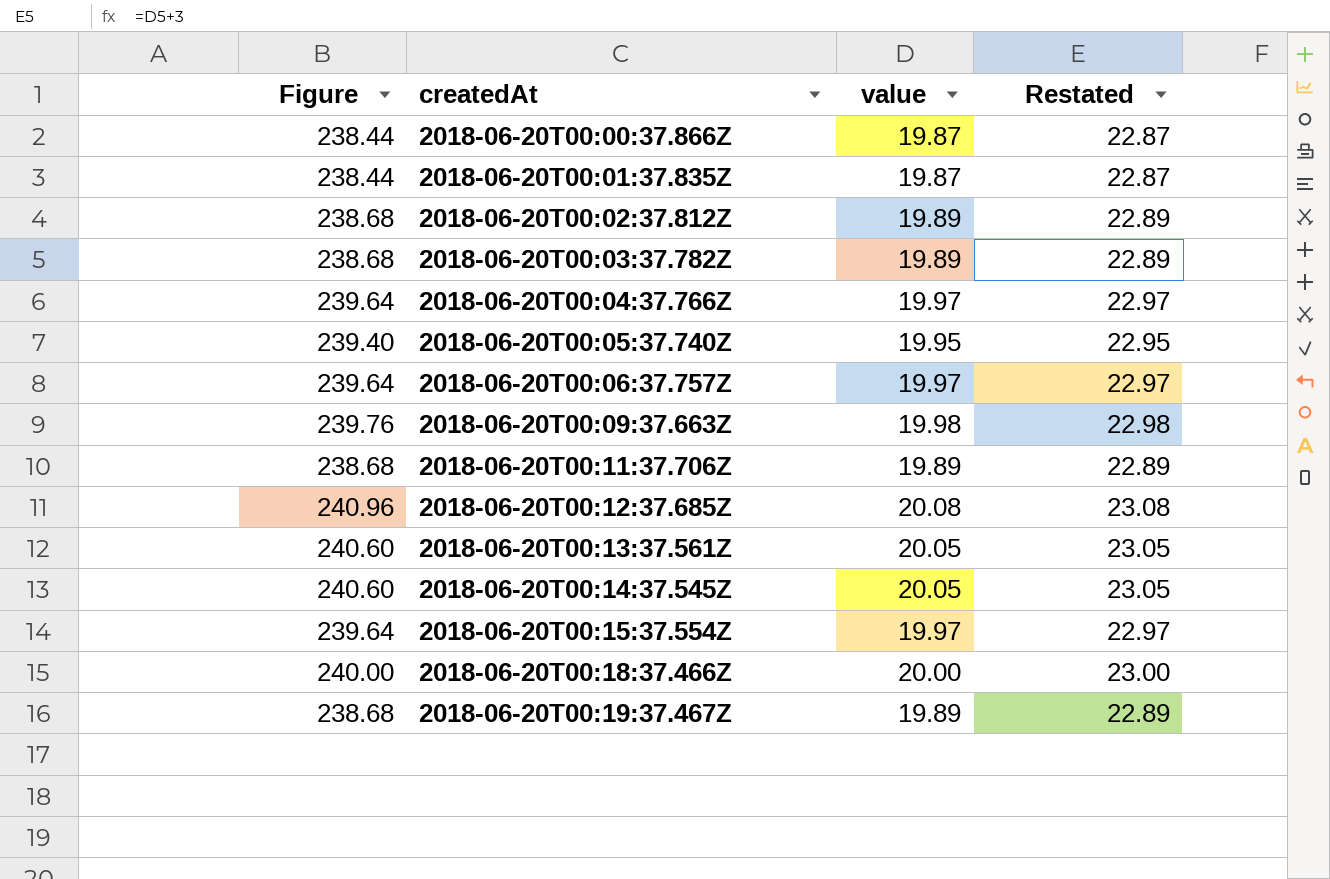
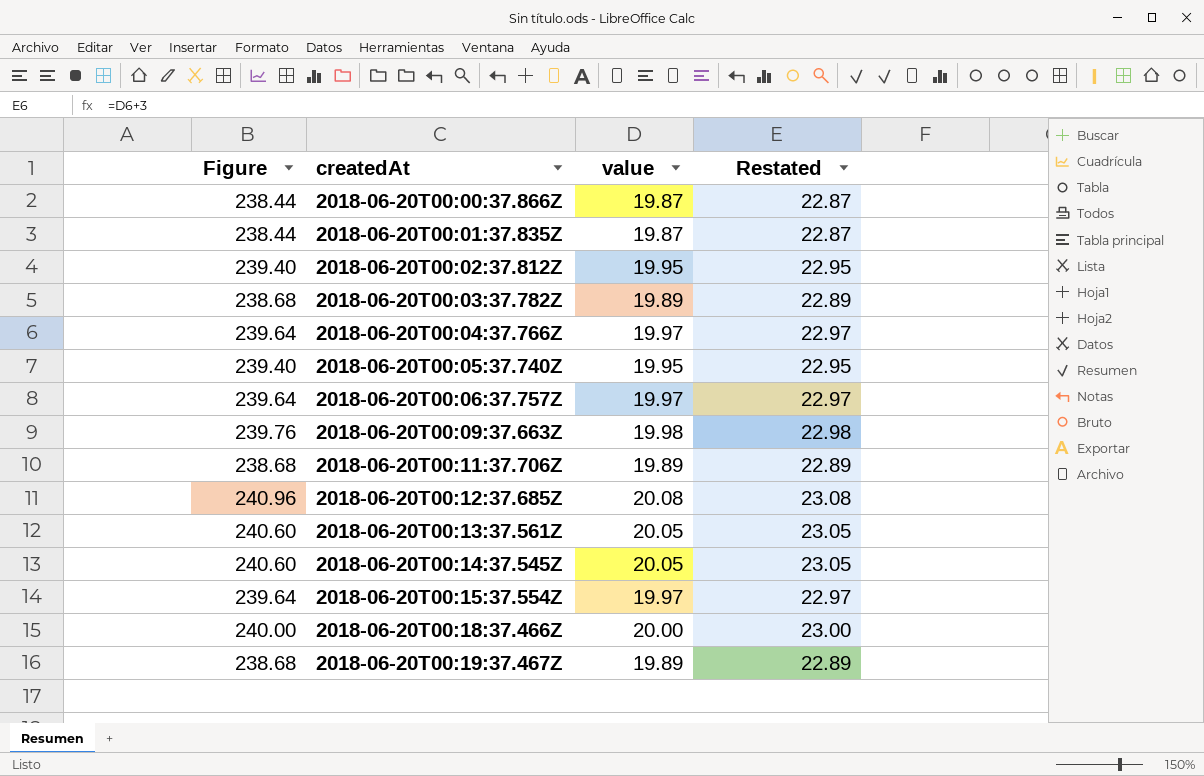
2018-06-20T00:02:37.812Z | Figure: 238.68 -> 239.40
2018-06-20T00:02:37.812Z | value: 19.89 -> 19.95
2018-06-20T00:02:37.812Z | Restated: 22.89 -> 22.95

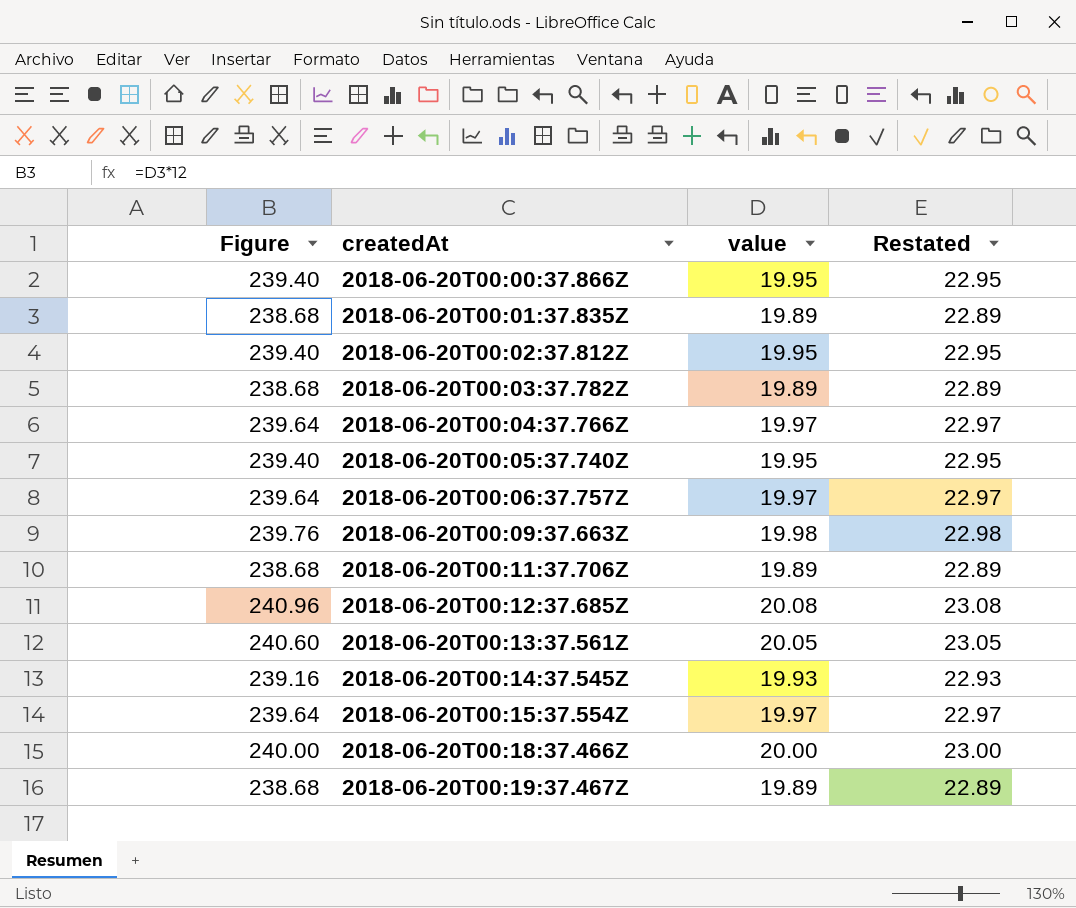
2018-06-20T00:00:37.866Z | Figure: 238.44 -> 239.40
2018-06-20T00:00:37.866Z | value: 19.87 -> 19.95
2018-06-20T00:00:37.866Z | Restated: 22.87 -> 22.95
2018-06-20T00:01:37.835Z | Figure: 238.44 -> 238.68
2018-06-20T00:01:37.835Z | value: 19.87 -> 19.89
2018-06-20T00:01:37.835Z | Restated: 22.87 -> 22.89
2018-06-20T00:14:37.545Z | Figure: 240.60 -> 239.16
2018-06-20T00:14:37.545Z | value: 20.05 -> 19.93
2018-06-20T00:14:37.545Z | Restated: 23.05 -> 22.93

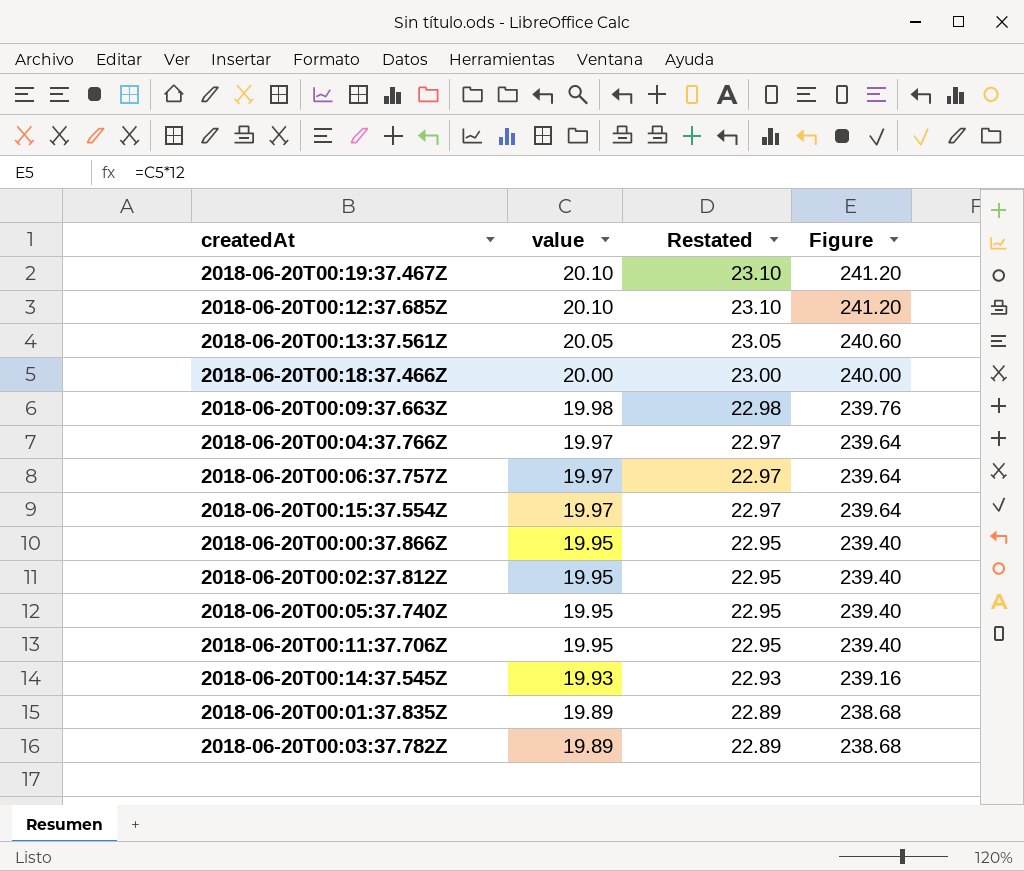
row order: createdAt ascending -> value descending
column Figure | position: 1 -> 4
2018-06-20T00:19:37.467Z | value: 19.89 -> 20.10
2018-06-20T00:19:37.467Z | Restated: 22.89 -> 23.10
2018-06-20T00:19:37.467Z | Figure: 238.68 -> 241.20
2018-06-20T00:12:37.685Z | value: 20.08 -> 20.10
2018-06-20T00:12:37.685Z | Restated: 23.08 -> 23.10
2018-06-20T00:12:37.685Z | Figure: 240.96 -> 241.20
2018-06-20T00:11:37.706Z | value: 19.89 -> 19.95
2018-06-20T00:11:37.706Z | Restated: 22.89 -> 22.95
2018-06-20T00:11:37.706Z | Figure: 238.68 -> 239.40

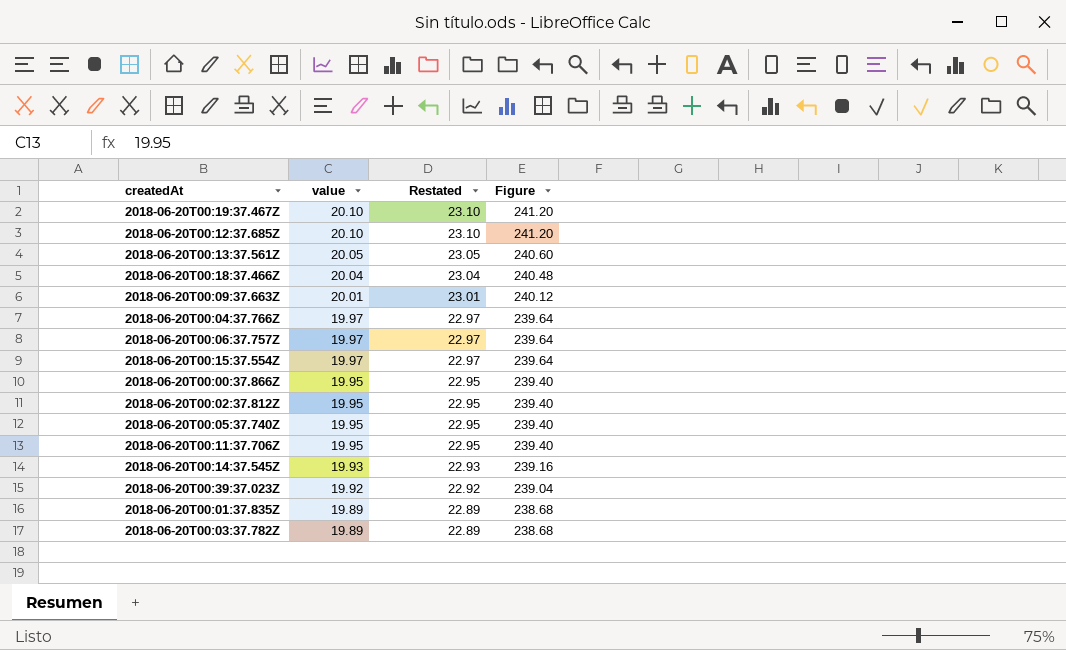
2018-06-20T00:18:37.466Z | value: 20.00 -> 20.04
2018-06-20T00:18:37.466Z | Restated: 23.00 -> 23.04
2018-06-20T00:18:37.466Z | Figure: 240.00 -> 240.48
2018-06-20T00:09:37.663Z | value: 19.98 -> 20.01
2018-06-20T00:09:37.663Z | Restated: 22.98 -> 23.01
2018-06-20T00:09:37.663Z | Figure: 239.76 -> 240.12
row 2018-06-20T00:39:37.023Z: none -> 19.92 | 22.92 | 239.04

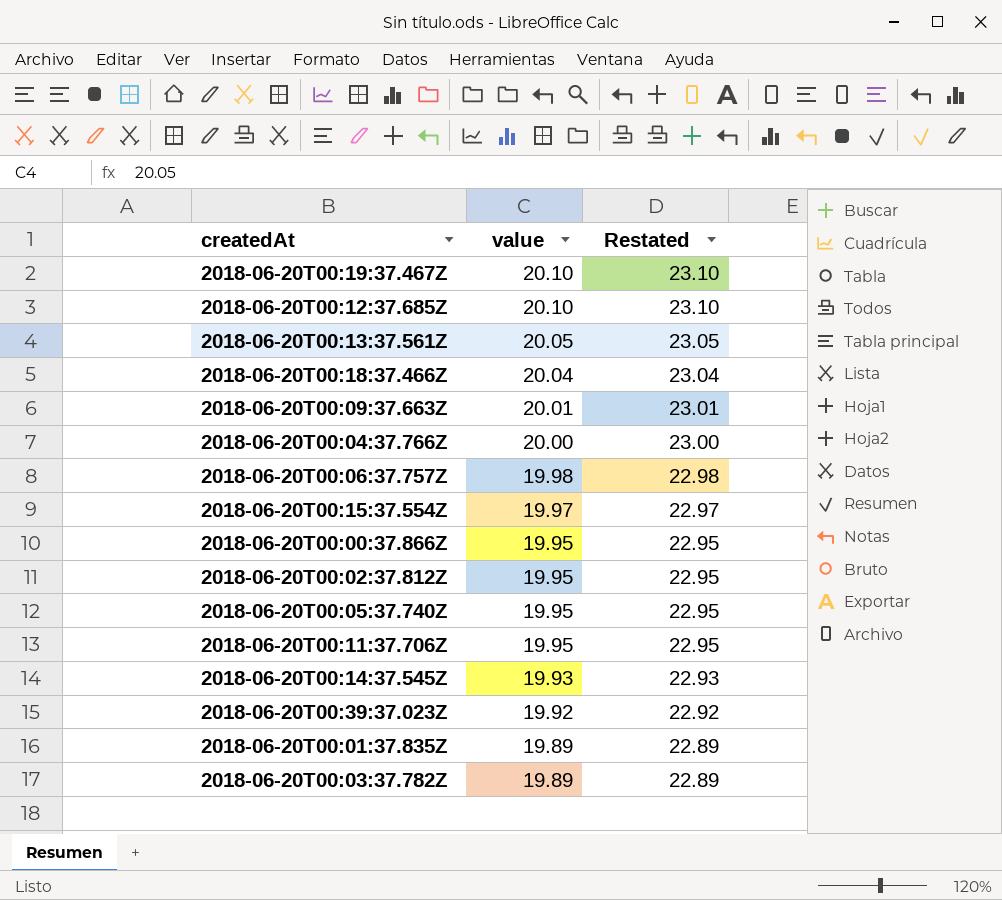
column Figure | formula: [value] * 12 -> none
2018-06-20T00:04:37.766Z | value: 19.97 -> 20.00
2018-06-20T00:04:37.766Z | Restated: 22.97 -> 23.00
2018-06-20T00:06:37.757Z | value: 19.97 -> 19.98
2018-06-20T00:06:37.757Z | Restated: 22.97 -> 22.98

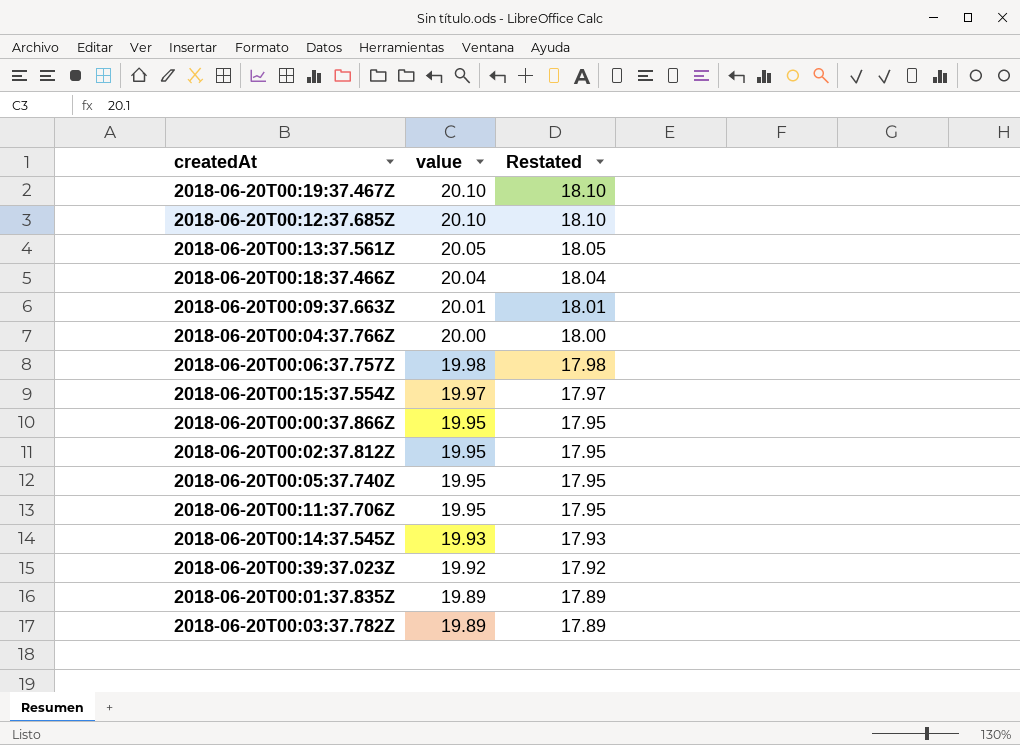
column Restated | formula: [value] + 3 -> [value] - 2

